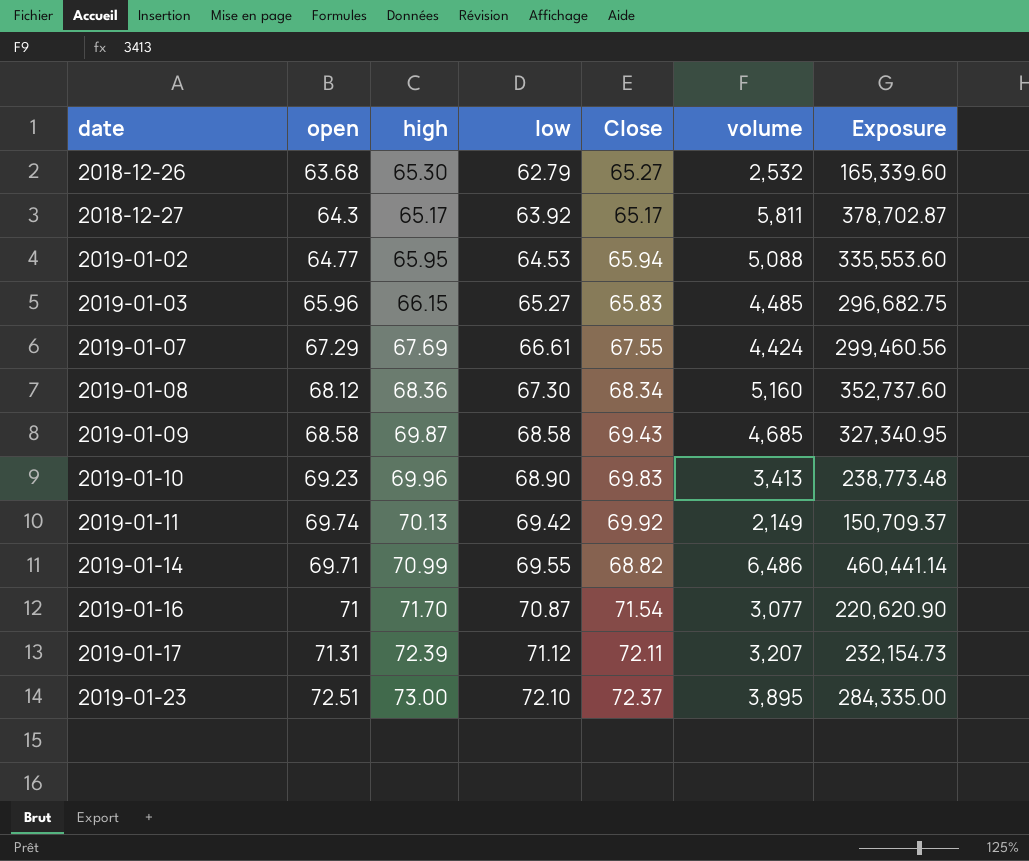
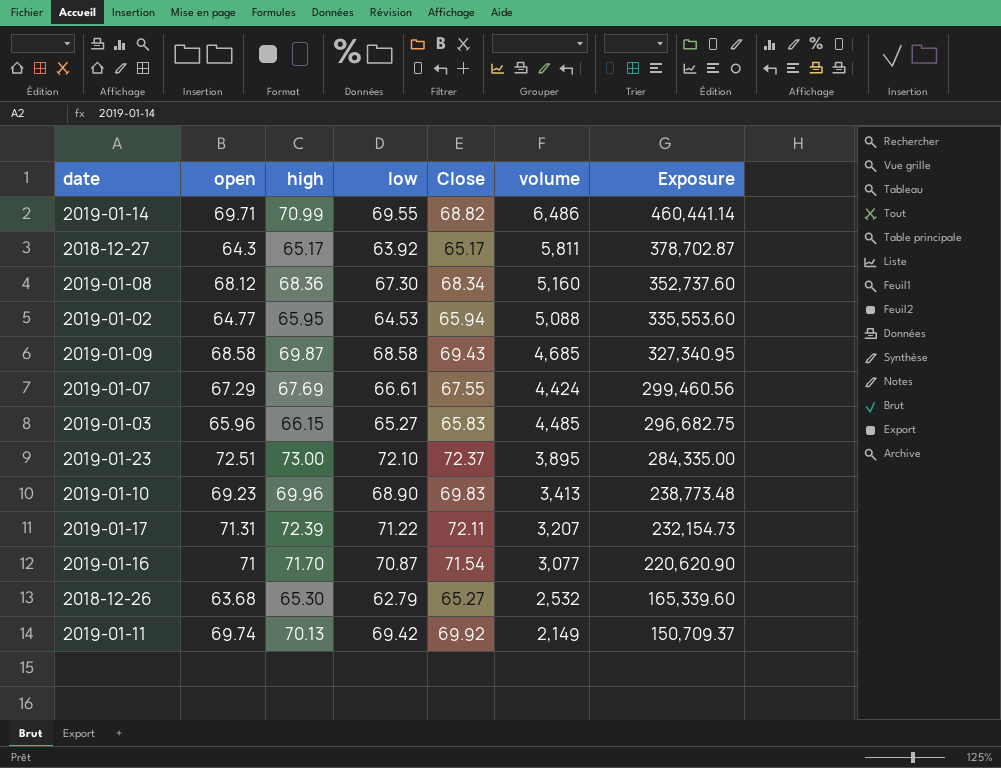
row order: date ascending -> Exposure descending
2019-01-17 | low: 71.12 -> 71.22

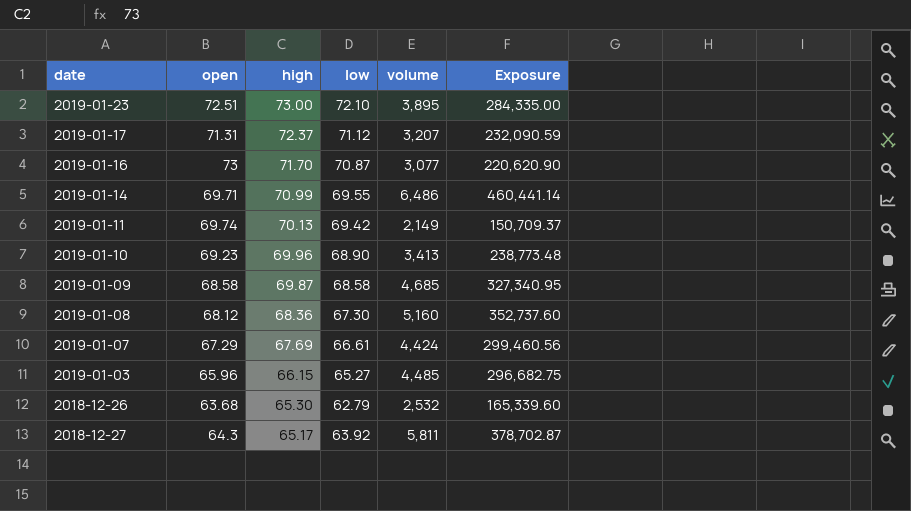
row order: Exposure descending -> high descending
column Close | position: 5 -> none
row 2019-01-02: 64.77 | 65.95 | 64.53 | 65.94 | 5,088 | 335,553.60 -> none
2019-01-17 | high: 72.39 -> 72.37
2019-01-17 | low: 71.22 -> 71.12
2019-01-17 | Exposure: 232,154.73 -> 232,090.59
2019-01-16 | open: 71 -> 73

